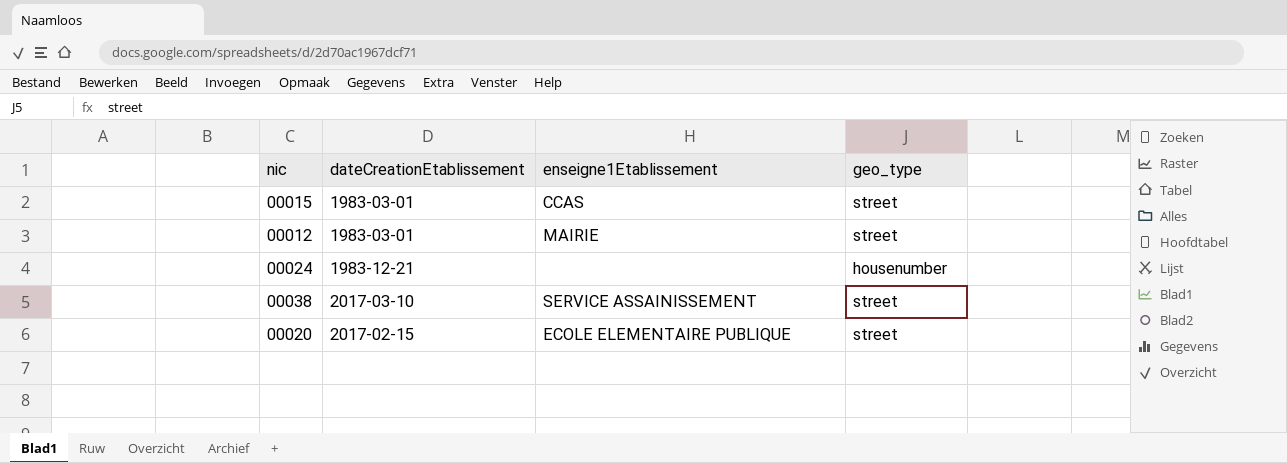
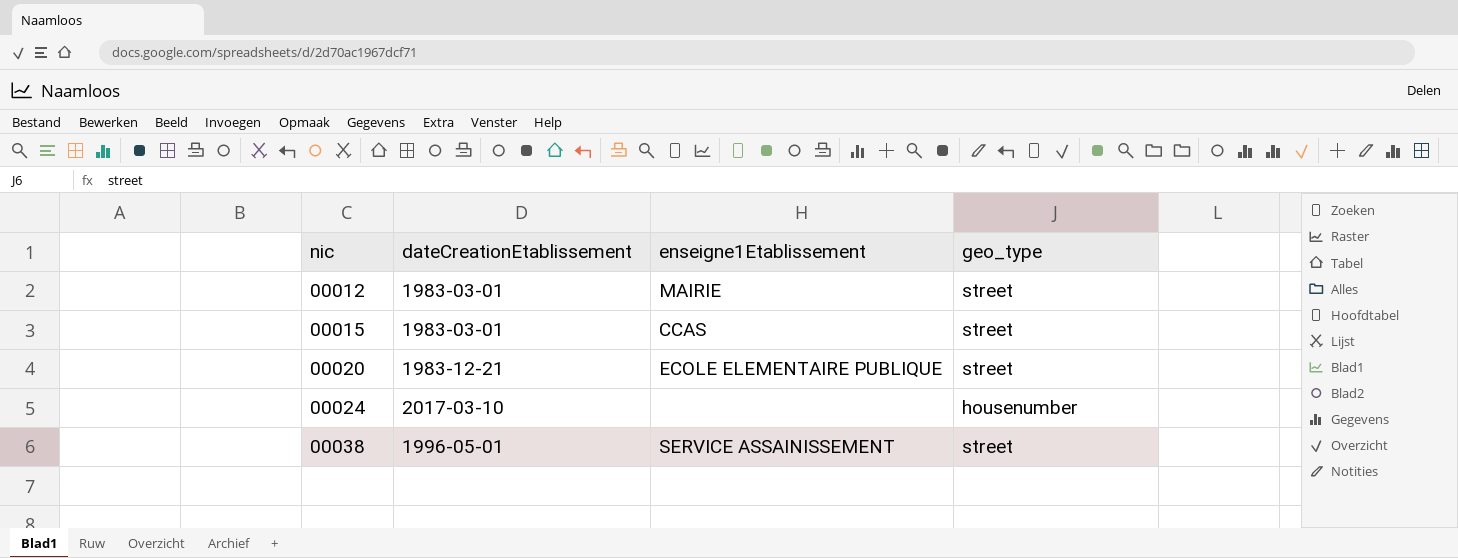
row order: none -> nic ascending
00020 | dateCreationEtablissement: 2017-02-15 -> 1983-12-21
00024 | dateCreationEtablissement: 1983-12-21 -> 2017-03-10
00038 | dateCreationEtablissement: 2017-03-10 -> 1996-05-01

